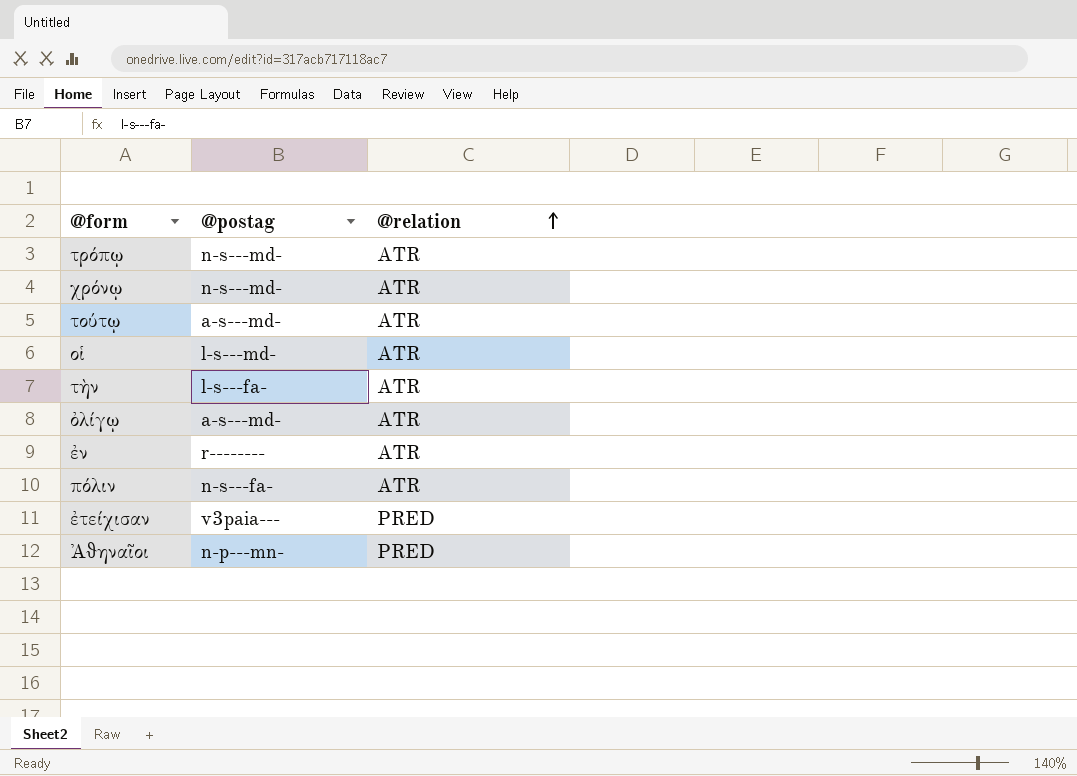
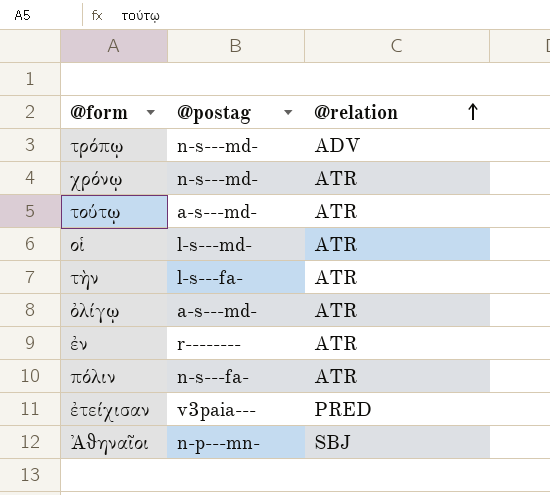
τρόπῳ | @relation: ATR -> ADV
Ἀθηναῖοι | @relation: PRED -> SBJ

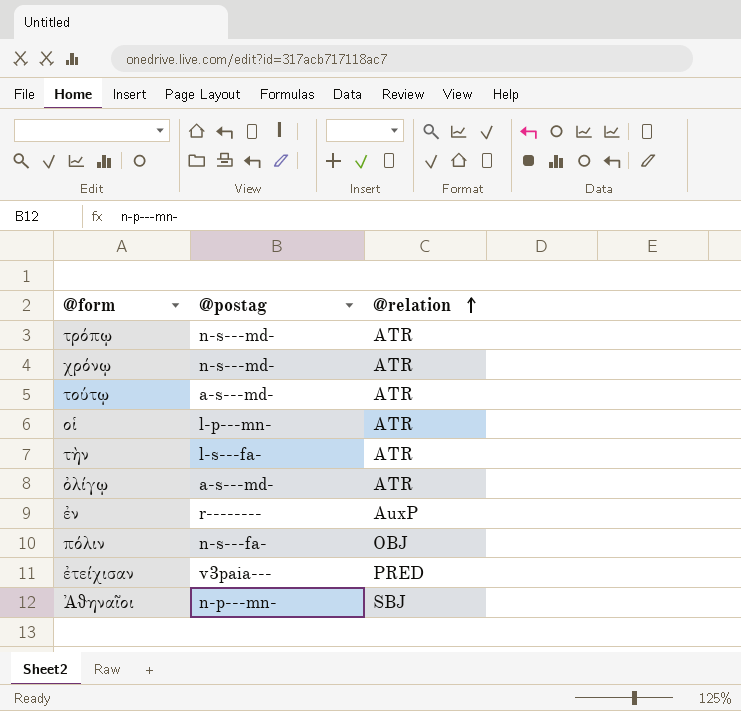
τρόπῳ | @relation: ADV -> ATR
οἱ | @postag: l-s---md- -> l-p---mn-
ἐν | @relation: ATR -> AuxP
πόλιν | @relation: ATR -> OBJ

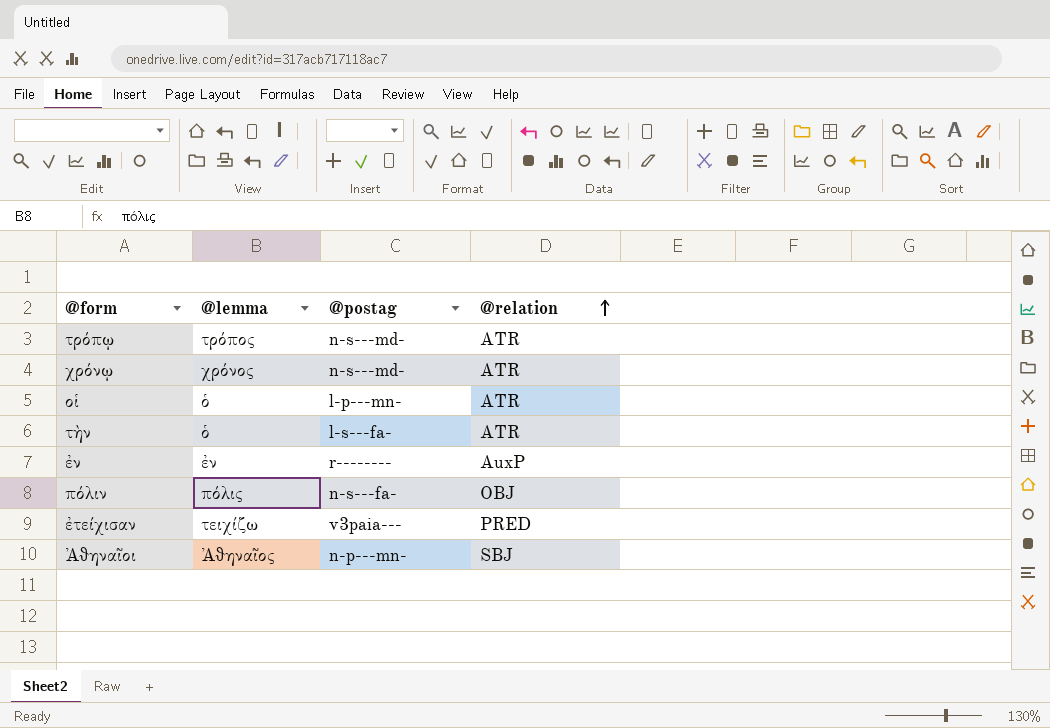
column @lemma | position: none -> 2
row τούτῳ: a-s---md- | ATR -> none
row ὀλίγῳ: a-s---md- | ATR -> none

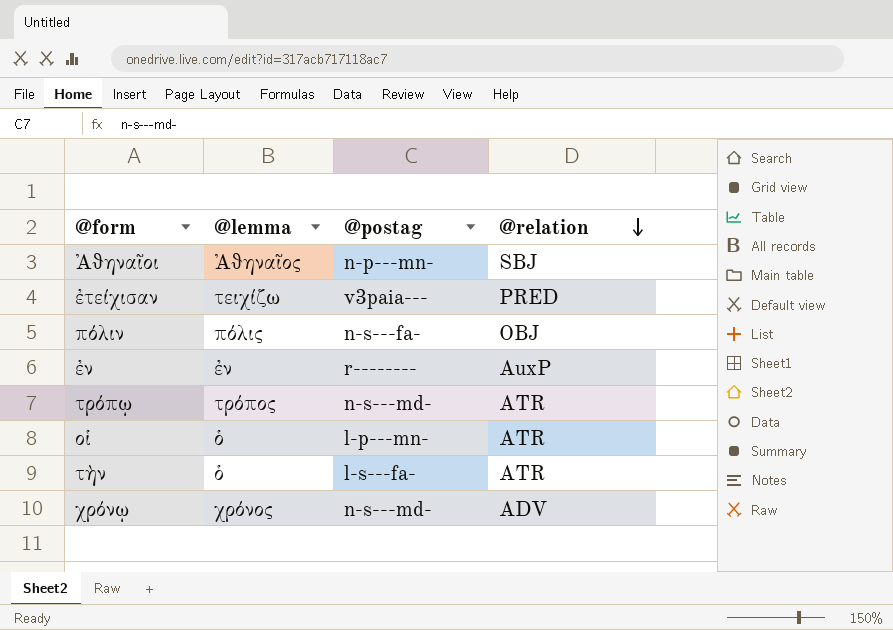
row order: @relation ascending -> @relation descending
χρόνῳ | @relation: ATR -> ADV

